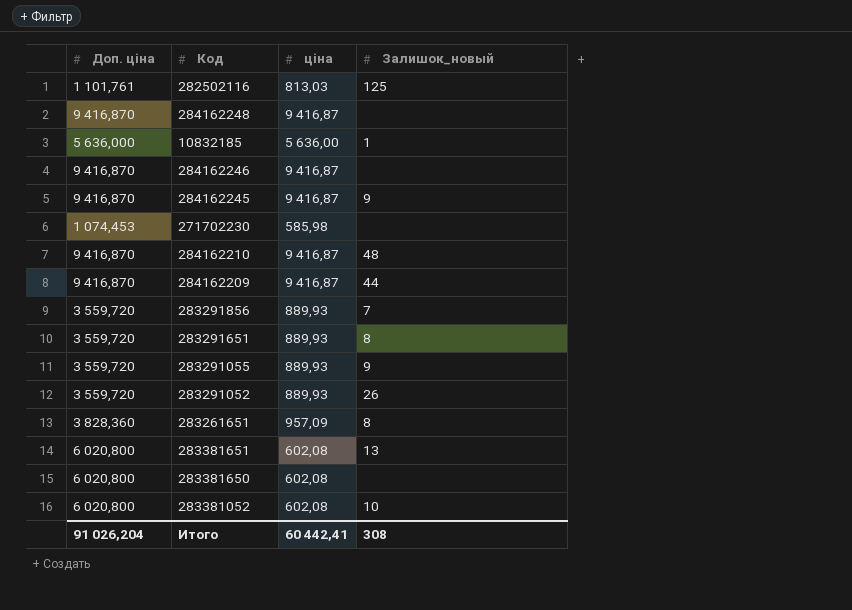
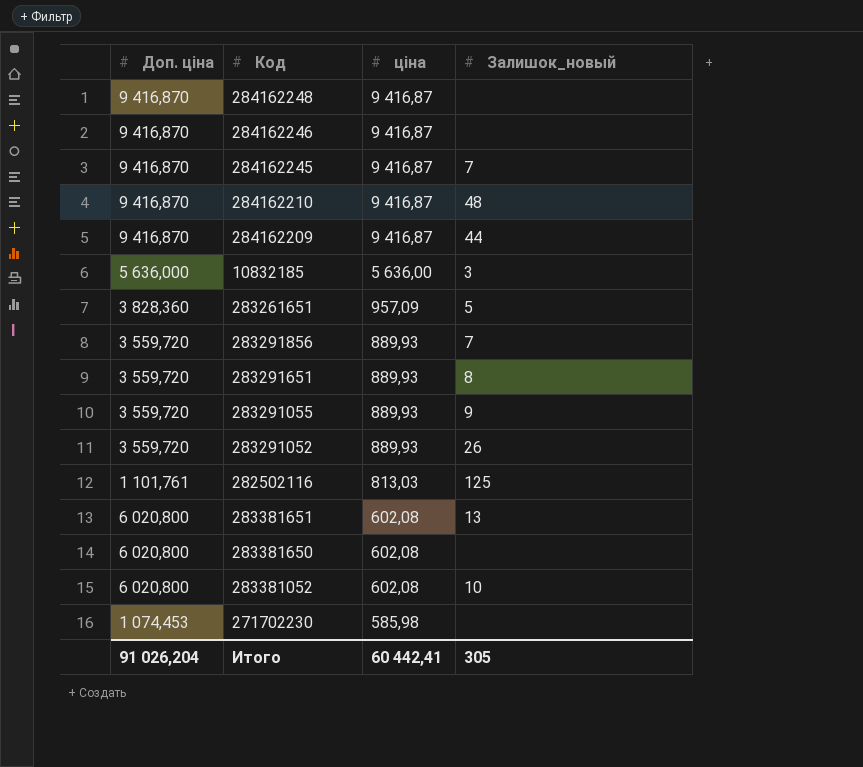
row order: none -> ціна descending
284162245 | Залишок_новый: 9 -> 7
10832185 | Залишок_новый: 1 -> 3
283261651 | Залишок_новый: 8 -> 5
Итого | Залишок_новый: 308 -> 305

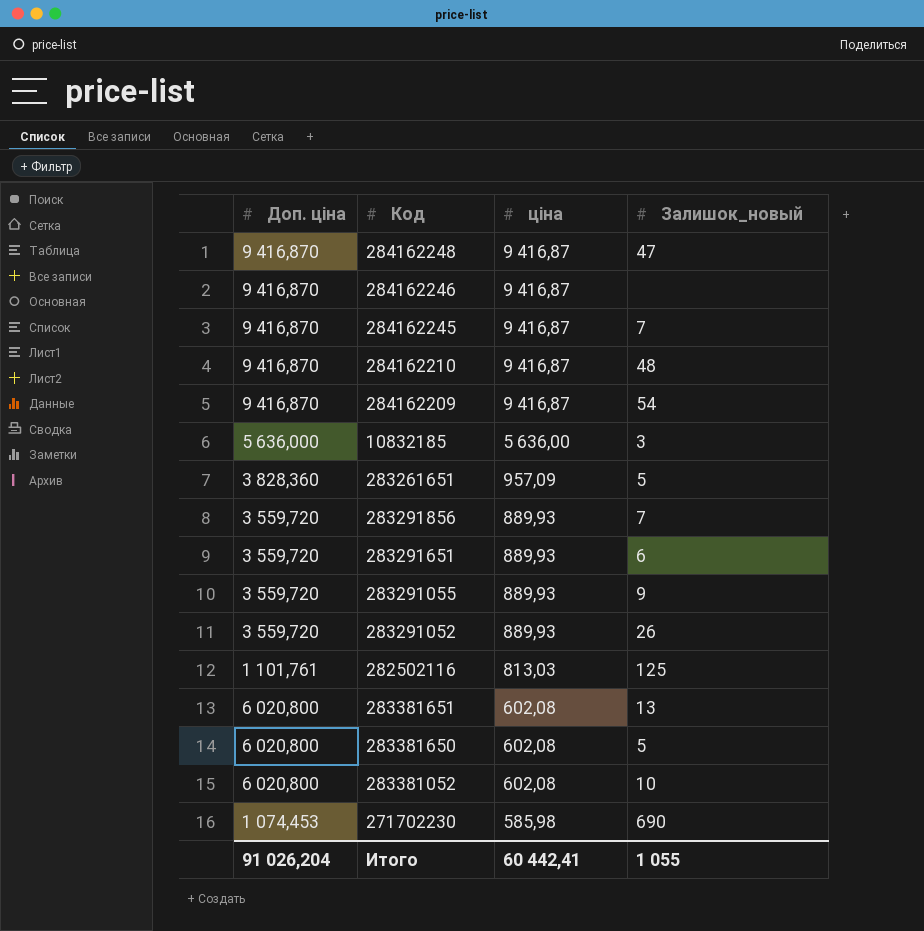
284162248 | Залишок_новый: none -> 47
284162209 | Залишок_новый: 44 -> 54
283291651 | Залишок_новый: 8 -> 6
283381650 | Залишок_новый: none -> 5
271702230 | Залишок_новый: none -> 690
Итого | Залишок_новый: 305 -> 1 055

